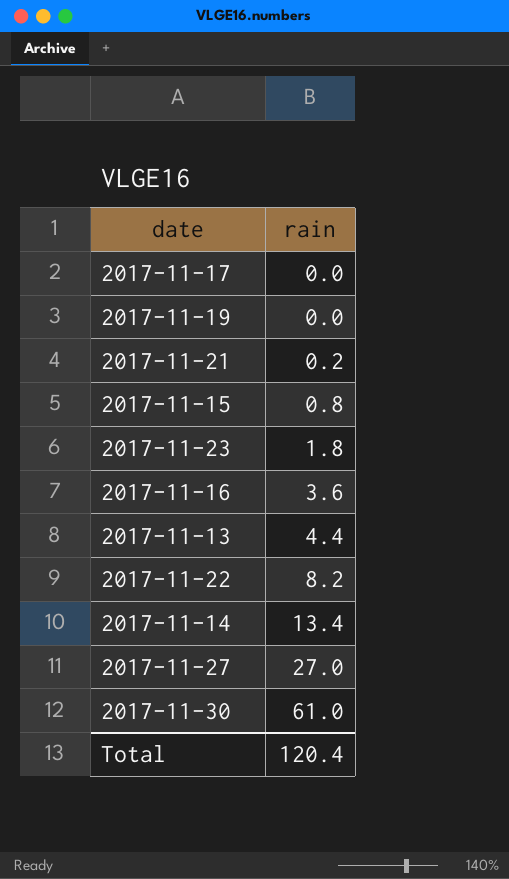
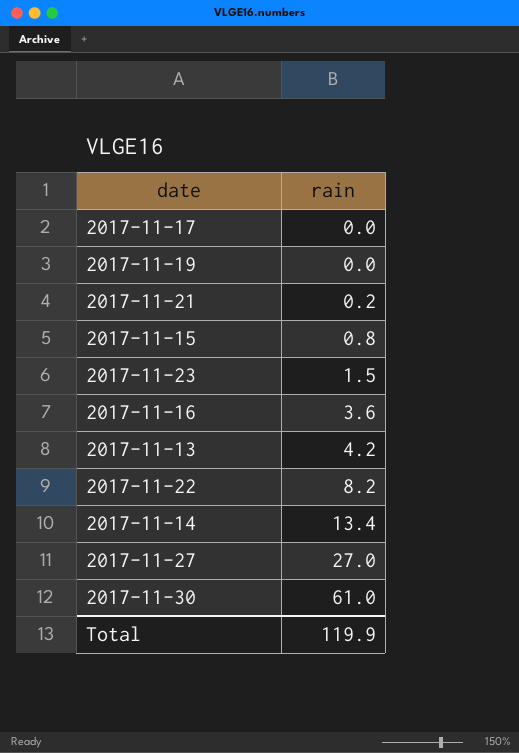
2017-11-23 | rain: 1.8 -> 1.5
2017-11-13 | rain: 4.4 -> 4.2
Total | rain: 120.4 -> 119.9

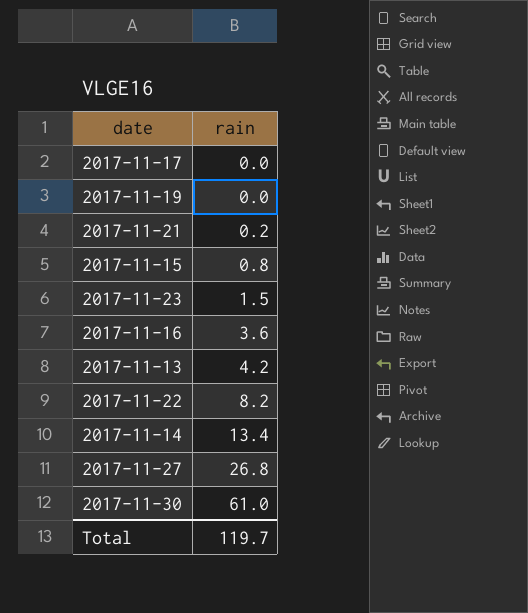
2017-11-27 | rain: 27.0 -> 26.8
Total | rain: 119.9 -> 119.7

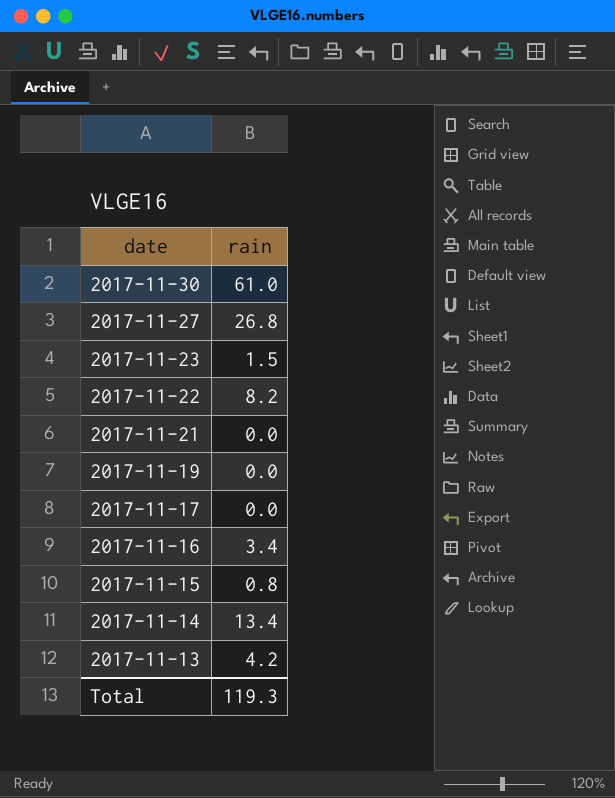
row order: rain ascending -> date descending
2017-11-21 | rain: 0.2 -> 0.0
2017-11-16 | rain: 3.6 -> 3.4
Total | rain: 119.7 -> 119.3

